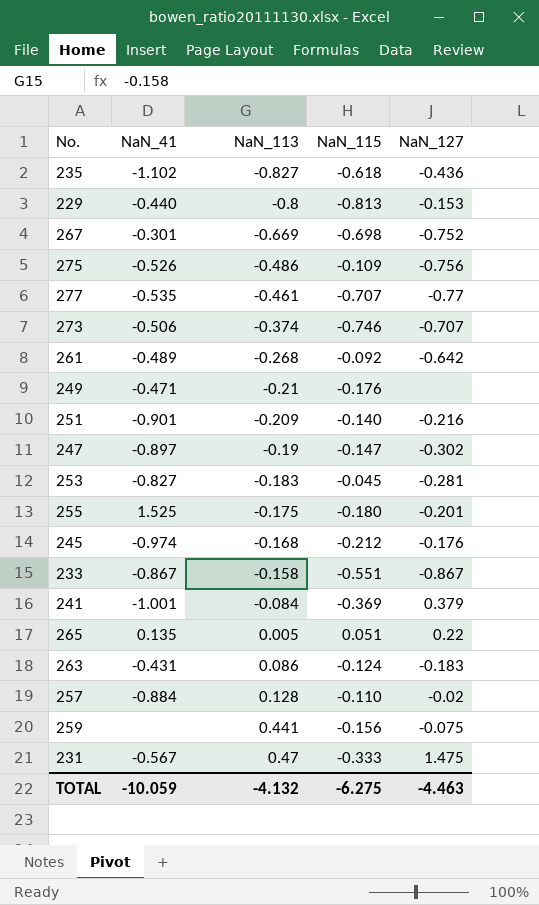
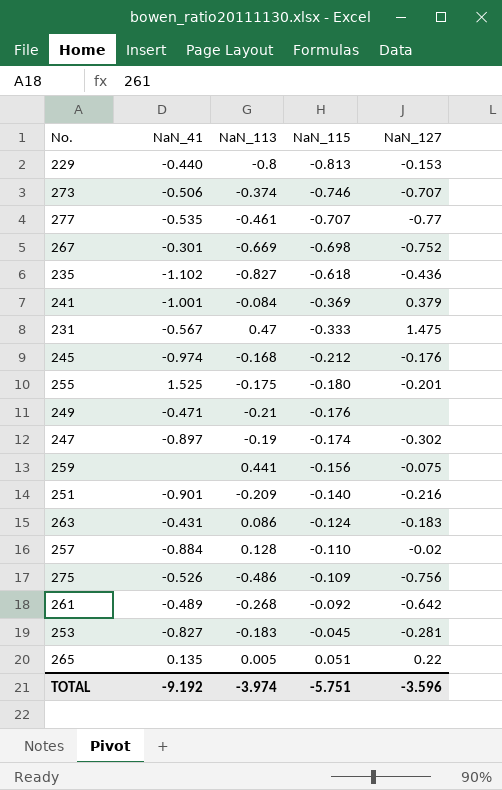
row order: NaN_113 ascending -> NaN_115 ascending
row 233: -0.867 | -0.158 | -0.551 | -0.867 -> none
247 | NaN_115: -0.147 -> -0.174
TOTAL | NaN_41: -10.059 -> -9.192
TOTAL | NaN_113: -4.132 -> -3.974
TOTAL | NaN_115: -6.275 -> -5.751
TOTAL | NaN_127: -4.463 -> -3.596

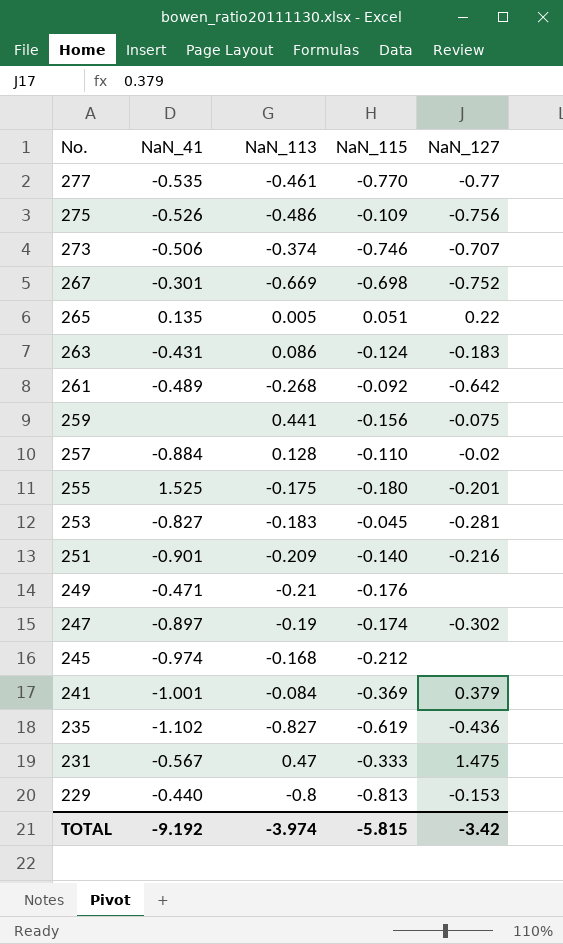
row order: NaN_115 ascending -> No. descending
277 | NaN_115: -0.707 -> -0.770
245 | NaN_127: -0.176 -> none
235 | NaN_115: -0.618 -> -0.619
TOTAL | NaN_115: -5.751 -> -5.815
TOTAL | NaN_127: -3.596 -> -3.42

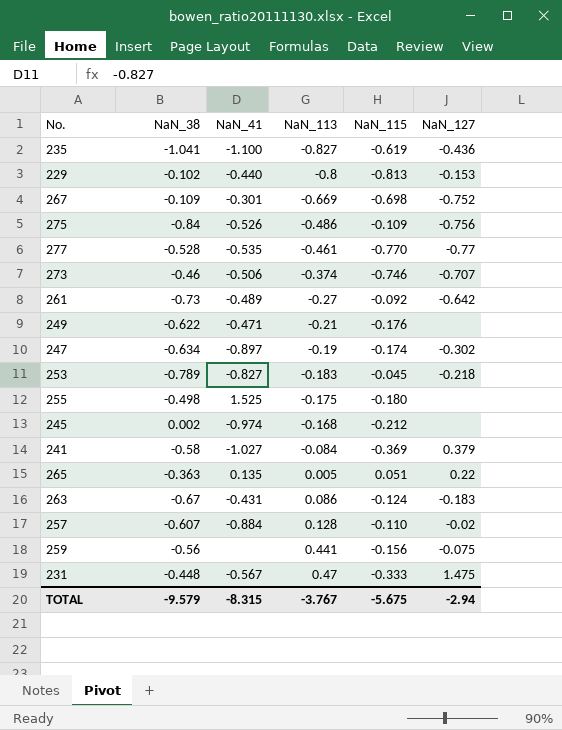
row order: No. descending -> NaN_113 ascending
column NaN_38 | position: none -> 2
row 251: -0.901 | -0.209 | -0.140 | -0.216 -> none
235 | NaN_41: -1.102 -> -1.100
261 | NaN_113: -0.268 -> -0.27
253 | NaN_127: -0.281 -> -0.218
255 | NaN_127: -0.201 -> none
241 | NaN_41: -1.001 -> -1.027
TOTAL | NaN_41: -9.192 -> -8.315
TOTAL | NaN_113: -3.974 -> -3.767
TOTAL | NaN_115: -5.815 -> -5.675
TOTAL | NaN_127: -3.42 -> -2.94

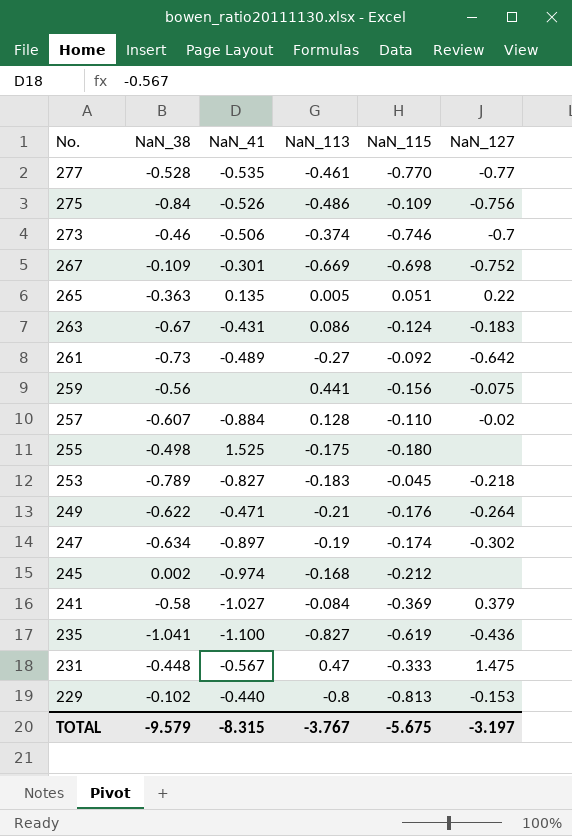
row order: NaN_113 ascending -> No. descending
273 | NaN_127: -0.707 -> -0.7
249 | NaN_127: none -> -0.264
TOTAL | NaN_127: -2.94 -> -3.197

